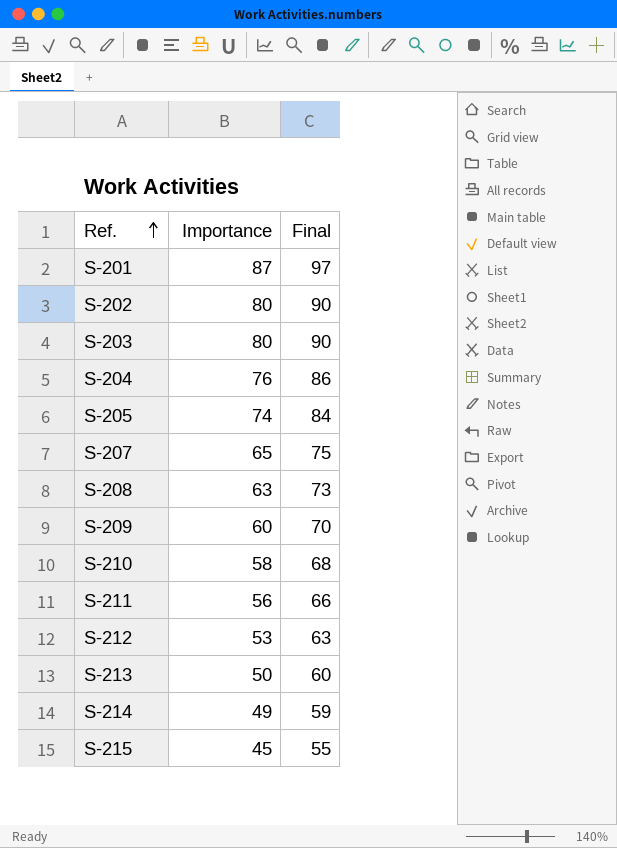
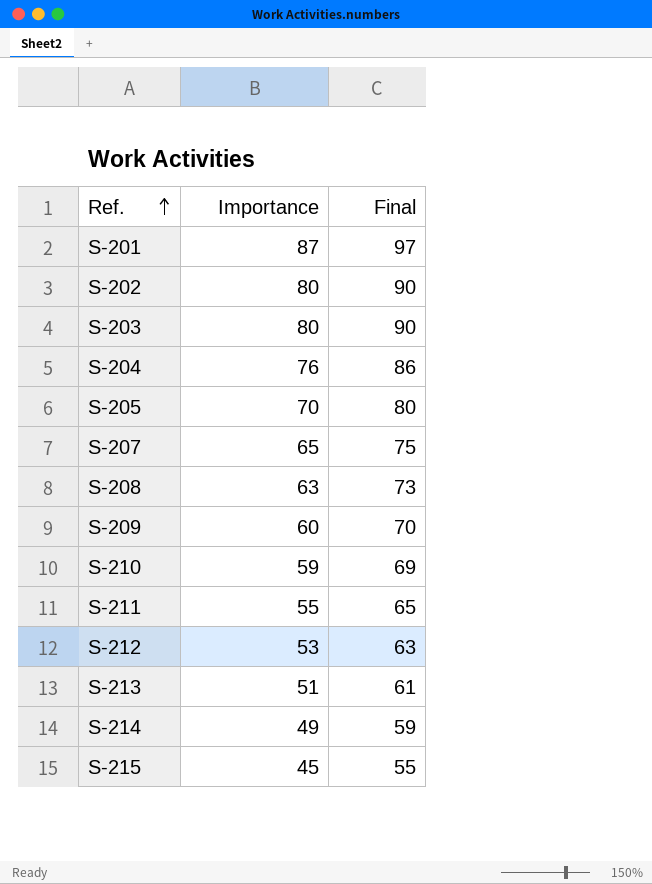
S-205 | Importance: 74 -> 70
S-205 | Final: 84 -> 80
S-210 | Importance: 58 -> 59
S-210 | Final: 68 -> 69
S-211 | Importance: 56 -> 55
S-211 | Final: 66 -> 65
S-213 | Importance: 50 -> 51
S-213 | Final: 60 -> 61

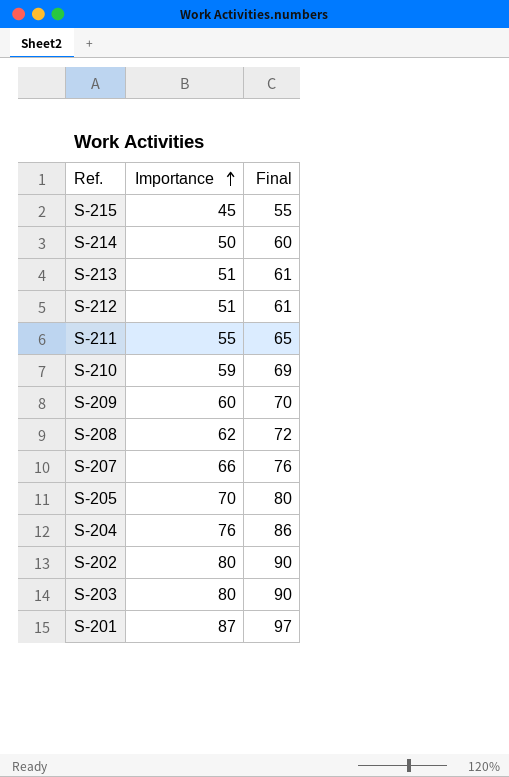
row order: Ref. ascending -> Importance ascending
S-214 | Importance: 49 -> 50
S-214 | Final: 59 -> 60
S-212 | Importance: 53 -> 51
S-212 | Final: 63 -> 61
S-208 | Importance: 63 -> 62
S-208 | Final: 73 -> 72
S-207 | Importance: 65 -> 66
S-207 | Final: 75 -> 76

